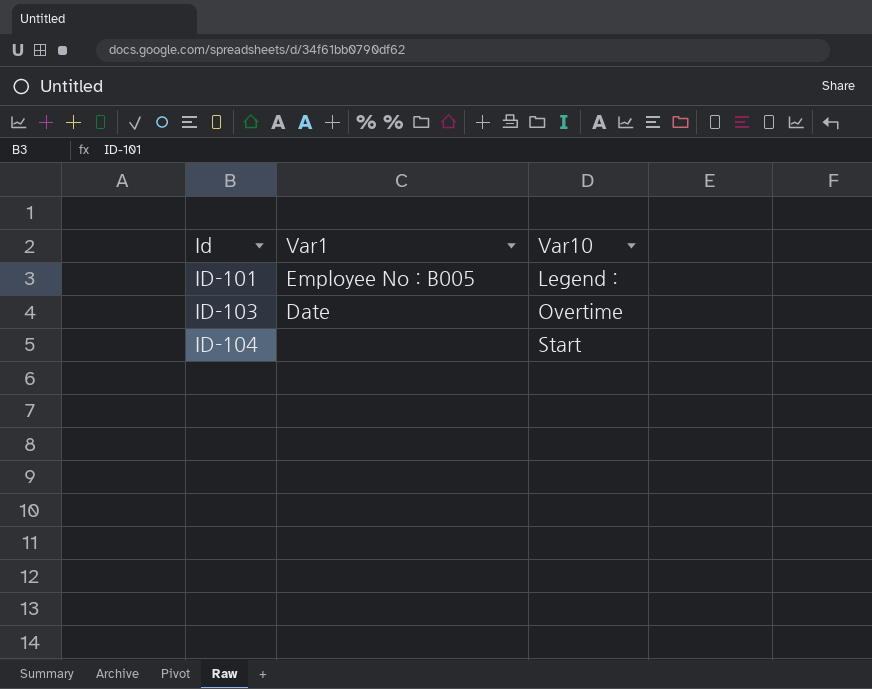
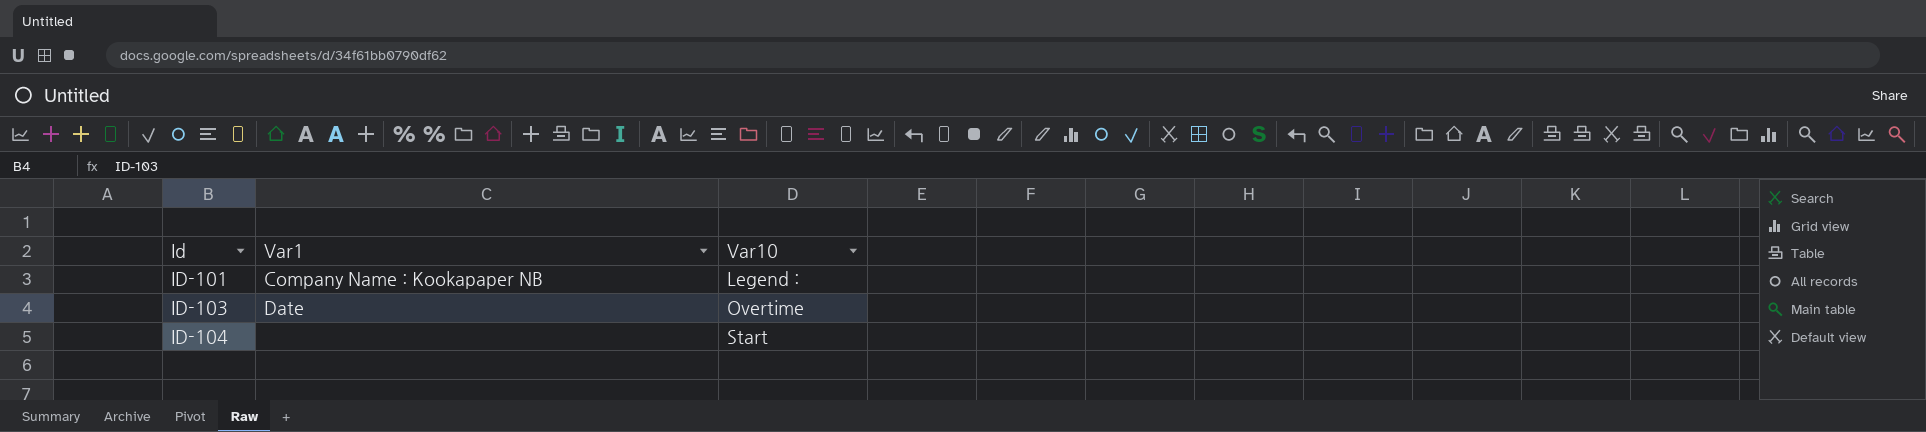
ID-101 | Var1: Employee No : B005 -> Company Name : Kookapaper NB

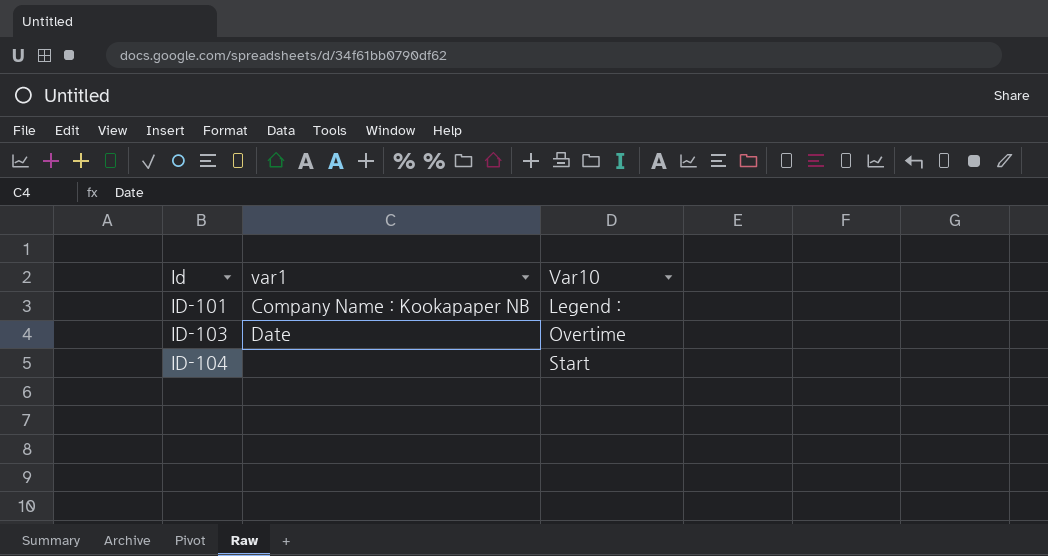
column name: Var1 -> var1

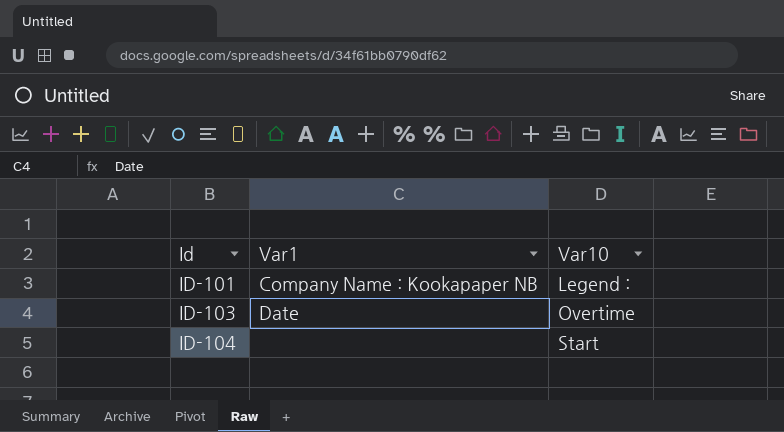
column name: var1 -> Var1

